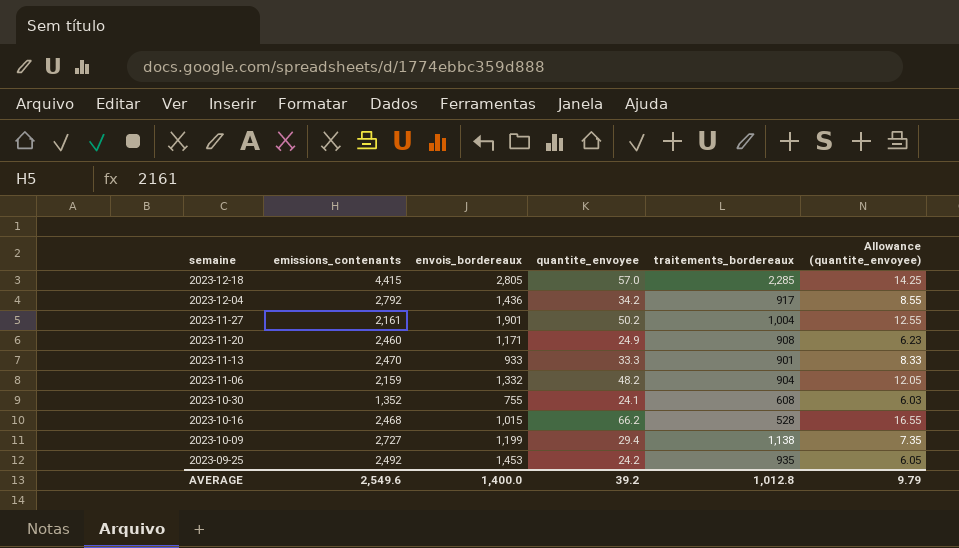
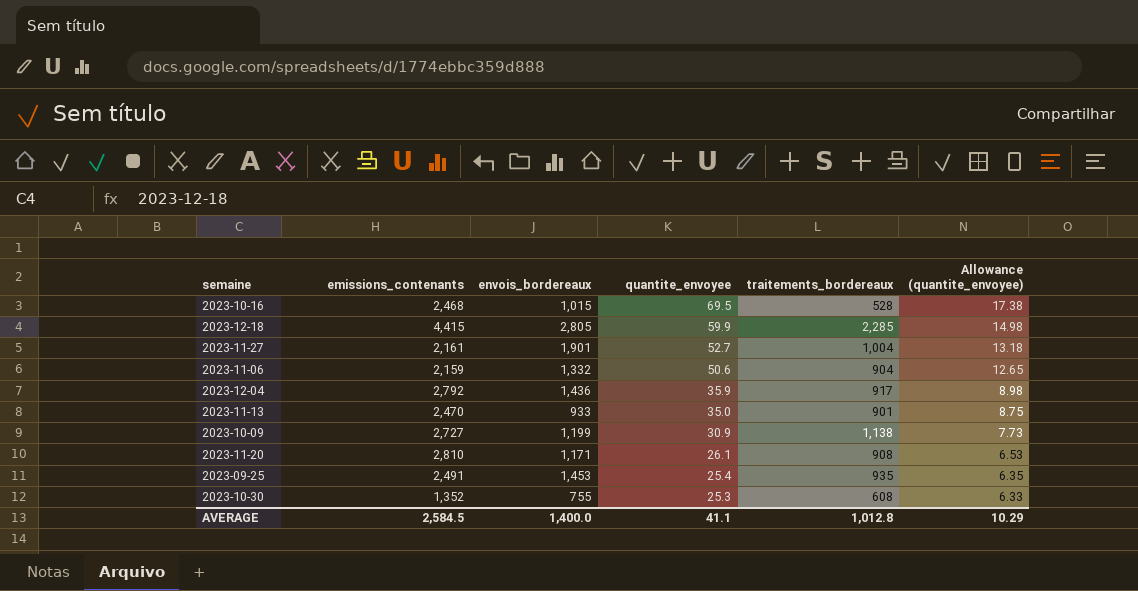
row order: semaine descending -> quantite_envoyee descending
2023-10-16 | quantite_envoyee: 66.2 -> 69.5
2023-10-16 | Allowance (quantite_envoyee): 16.55 -> 17.38
2023-12-18 | quantite_envoyee: 57.0 -> 59.9
2023-12-18 | Allowance (quantite_envoyee): 14.25 -> 14.98
2023-11-27 | quantite_envoyee: 50.2 -> 52.7
2023-11-27 | Allowance (quantite_envoyee): 12.55 -> 13.18
2023-11-06 | quantite_envoyee: 48.2 -> 50.6
2023-11-06 | Allowance (quantite_envoyee): 12.05 -> 12.65
2023-12-04 | quantite_envoyee: 34.2 -> 35.9
2023-12-04 | Allowance (quantite_envoyee): 8.55 -> 8.98
2023-11-13 | quantite_envoyee: 33.3 -> 35.0
2023-11-13 | Allowance (quantite_envoyee): 8.33 -> 8.75
2023-10-09 | quantite_envoyee: 29.4 -> 30.9
2023-10-09 | Allowance (quantite_envoyee): 7.35 -> 7.73
2023-11-20 | emissions_contenants: 2,460 -> 2,810
2023-11-20 | quantite_envoyee: 24.9 -> 26.1
2023-11-20 | Allowance (quantite_envoyee): 6.23 -> 6.53
2023-09-25 | emissions_contenants: 2,492 -> 2,491
2023-09-25 | quantite_envoyee: 24.2 -> 25.4
2023-09-25 | Allowance (quantite_envoyee): 6.05 -> 6.35
2023-10-30 | quantite_envoyee: 24.1 -> 25.3
2023-10-30 | Allowance (quantite_envoyee): 6.03 -> 6.33
AVERAGE | emissions_contenants: 2,549.6 -> 2,584.5
AVERAGE | quantite_envoyee: 39.2 -> 41.1
AVERAGE | Allowance (quantite_envoyee): 9.79 -> 10.29

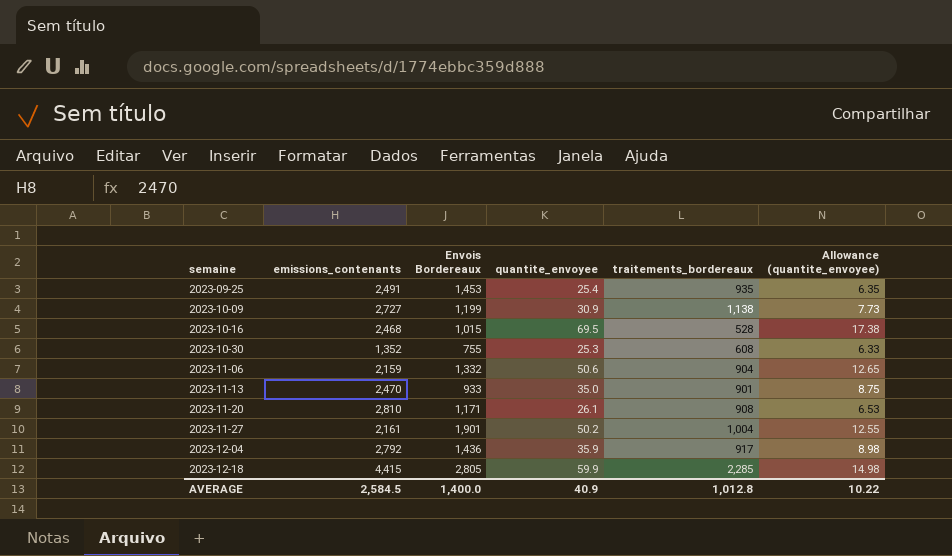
row order: quantite_envoyee descending -> semaine ascending
column name: envois_bordereaux -> Envois Bordereaux
2023-11-27 | quantite_envoyee: 52.7 -> 50.2
2023-11-27 | Allowance (quantite_envoyee): 13.18 -> 12.55
AVERAGE | quantite_envoyee: 41.1 -> 40.9
AVERAGE | Allowance (quantite_envoyee): 10.29 -> 10.22

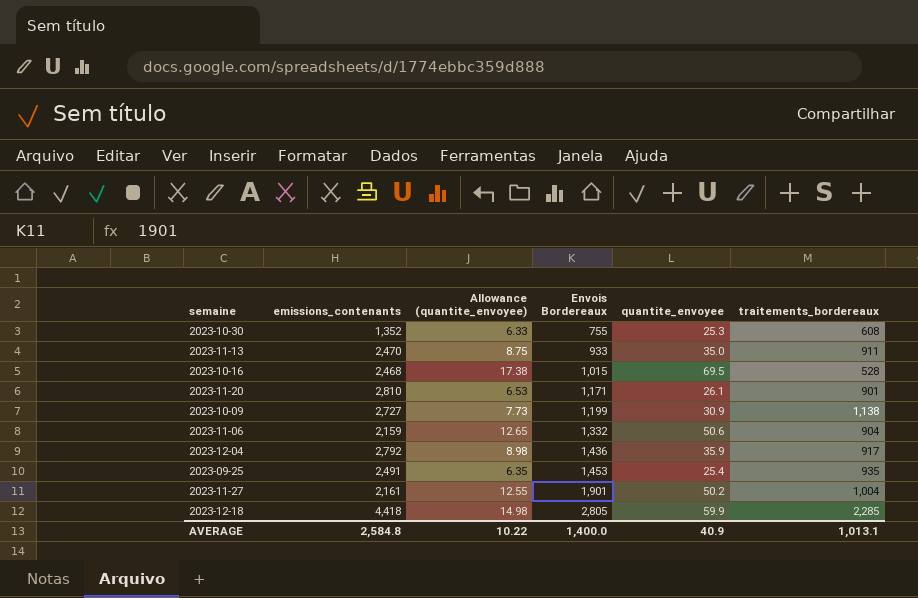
row order: semaine ascending -> Envois Bordereaux ascending
column Allowance (quantite_envoyee) | position: 6 -> 3
2023-11-13 | traitements_bordereaux: 901 -> 911
2023-11-20 | traitements_bordereaux: 908 -> 901
2023-12-18 | emissions_contenants: 4,415 -> 4,418
AVERAGE | emissions_contenants: 2,584.5 -> 2,584.8
AVERAGE | traitements_bordereaux: 1,012.8 -> 1,013.1

